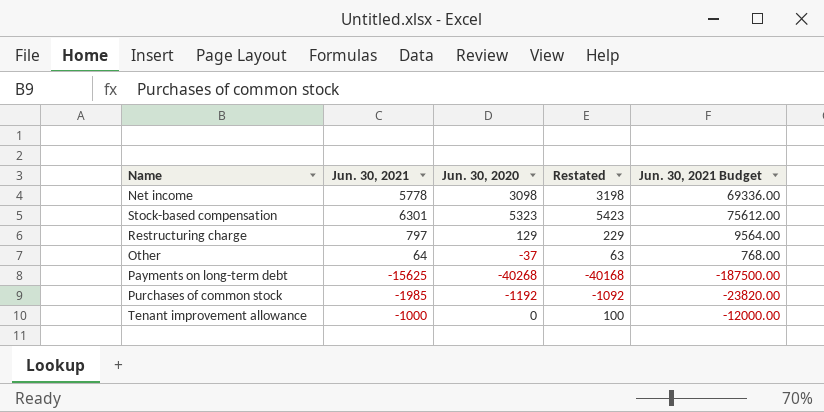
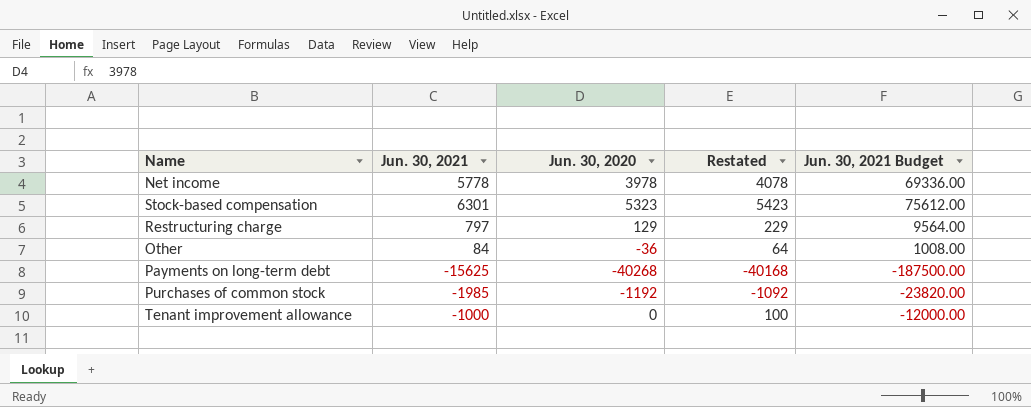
Net income | Jun. 30, 2020: 3098 -> 3978
Net income | Restated: 3198 -> 4078
Other | Jun. 30, 2021: 64 -> 84
Other | Jun. 30, 2020: -37 -> -36
Other | Restated: 63 -> 64
Other | Jun. 30, 2021 Budget: 768.00 -> 1008.00

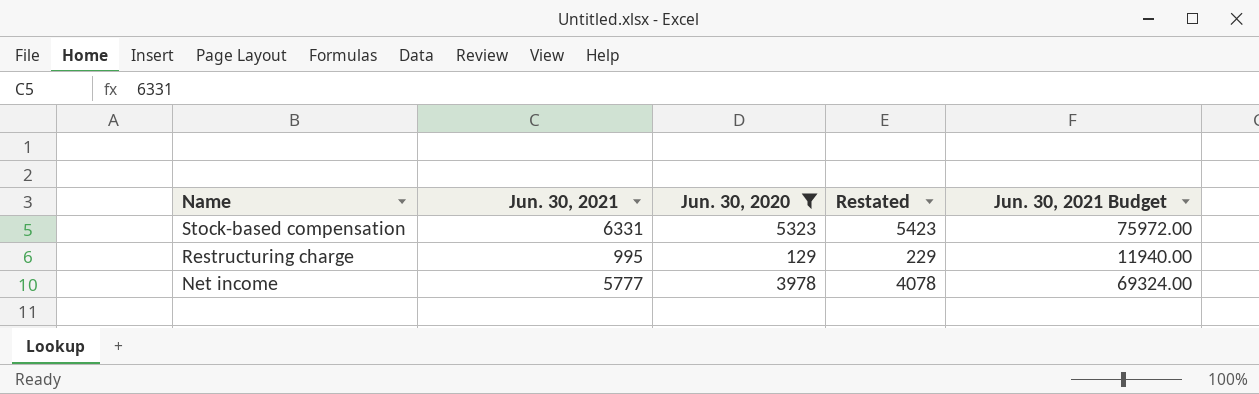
filter: none -> Jun. 30, 2020 >= 129
row order: none -> Name descending
Stock-based compensation | Jun. 30, 2021: 6301 -> 6331
Stock-based compensation | Jun. 30, 2021 Budget: 75612.00 -> 75972.00
Restructuring charge | Jun. 30, 2021: 797 -> 995
Restructuring charge | Jun. 30, 2021 Budget: 9564.00 -> 11940.00
Net income | Jun. 30, 2021: 5778 -> 5777
Net income | Jun. 30, 2021 Budget: 69336.00 -> 69324.00

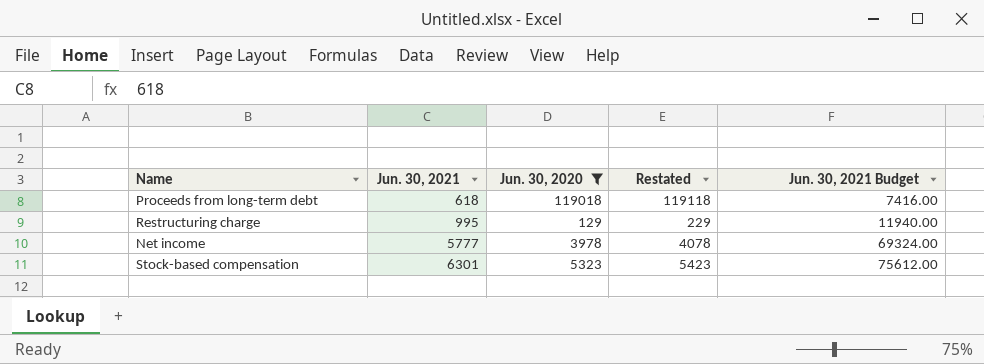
row order: Name descending -> Jun. 30, 2021 ascending
row Proceeds from long-term debt: none -> 618 | 119018 | 119118 | 7416.00
Stock-based compensation | Jun. 30, 2021: 6331 -> 6301
Stock-based compensation | Jun. 30, 2021 Budget: 75972.00 -> 75612.00

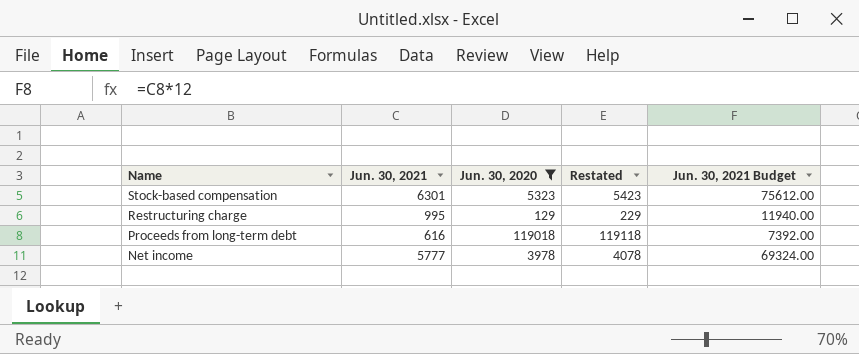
row order: Jun. 30, 2021 ascending -> Name descending
Proceeds from long-term debt | Jun. 30, 2021: 618 -> 616
Proceeds from long-term debt | Jun. 30, 2021 Budget: 7416.00 -> 7392.00

